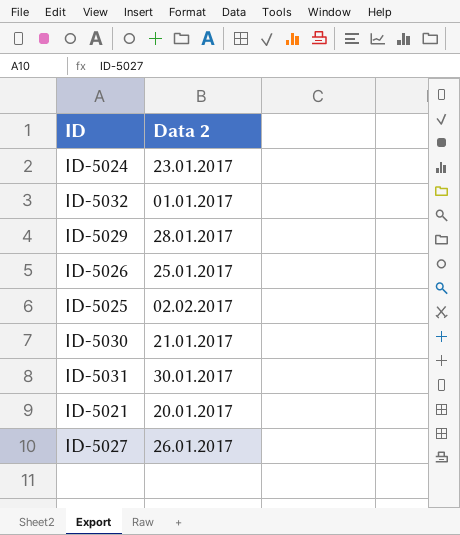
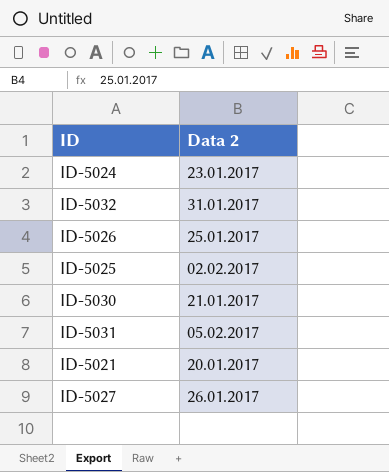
row ID-5029: 28.01.2017 -> none
ID-5032 | Data 2: 01.01.2017 -> 31.01.2017
ID-5031 | Data 2: 30.01.2017 -> 05.02.2017

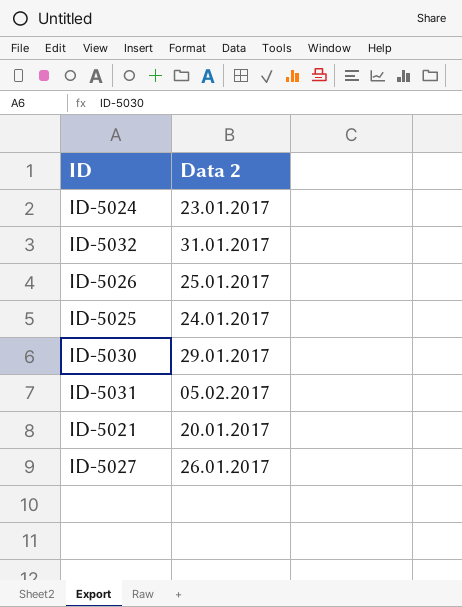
ID-5025 | Data 2: 02.02.2017 -> 24.01.2017
ID-5030 | Data 2: 21.01.2017 -> 29.01.2017

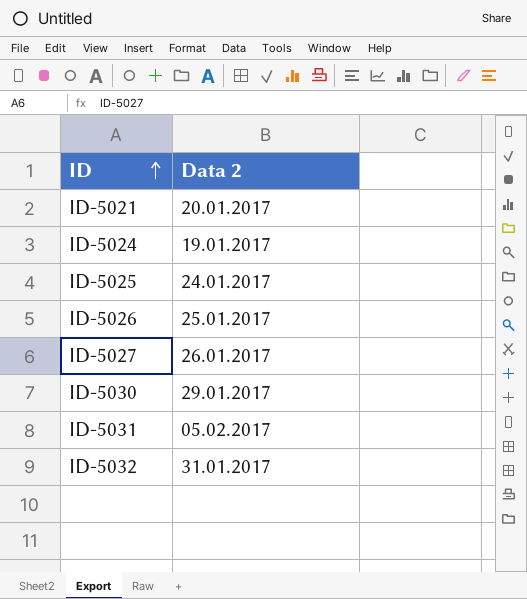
row order: none -> ID ascending
ID-5024 | Data 2: 23.01.2017 -> 19.01.2017

